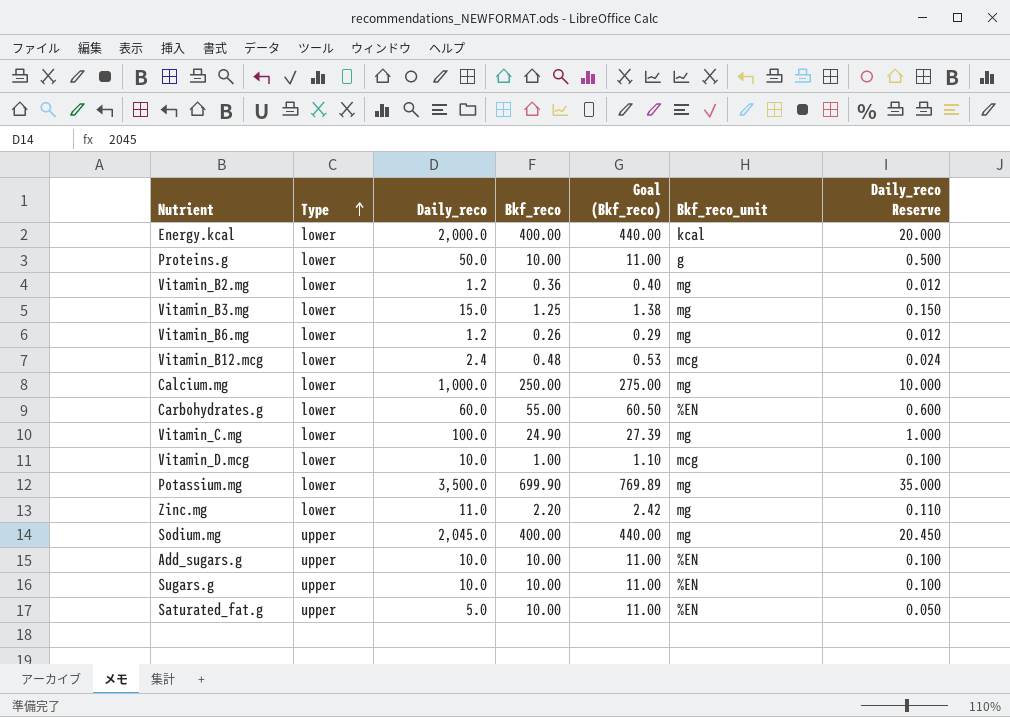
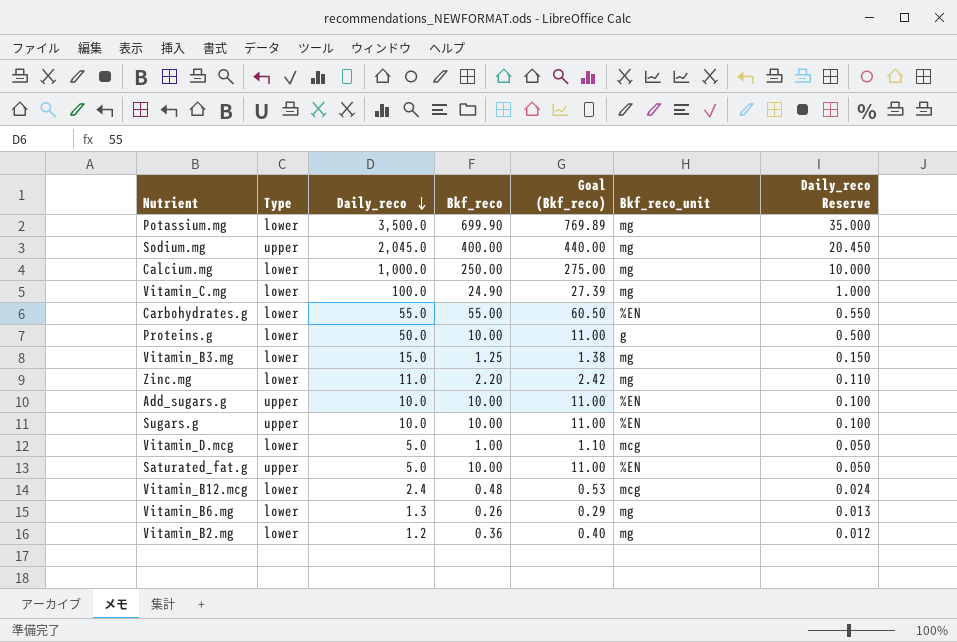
row order: Type ascending -> Daily_reco descending
row Energy.kcal: lower | 2,000.0 | 400.00 | 440.00 | kcal | 20.000 -> none
Carbohydrates.g | Daily_reco: 60.0 -> 55.0
Carbohydrates.g | Daily_reco Reserve: 0.600 -> 0.550
Vitamin_D.mcg | Daily_reco: 10.0 -> 5.0
Vitamin_D.mcg | Daily_reco Reserve: 0.100 -> 0.050
Vitamin_B6.mg | Daily_reco: 1.2 -> 1.3
Vitamin_B6.mg | Daily_reco Reserve: 0.012 -> 0.013

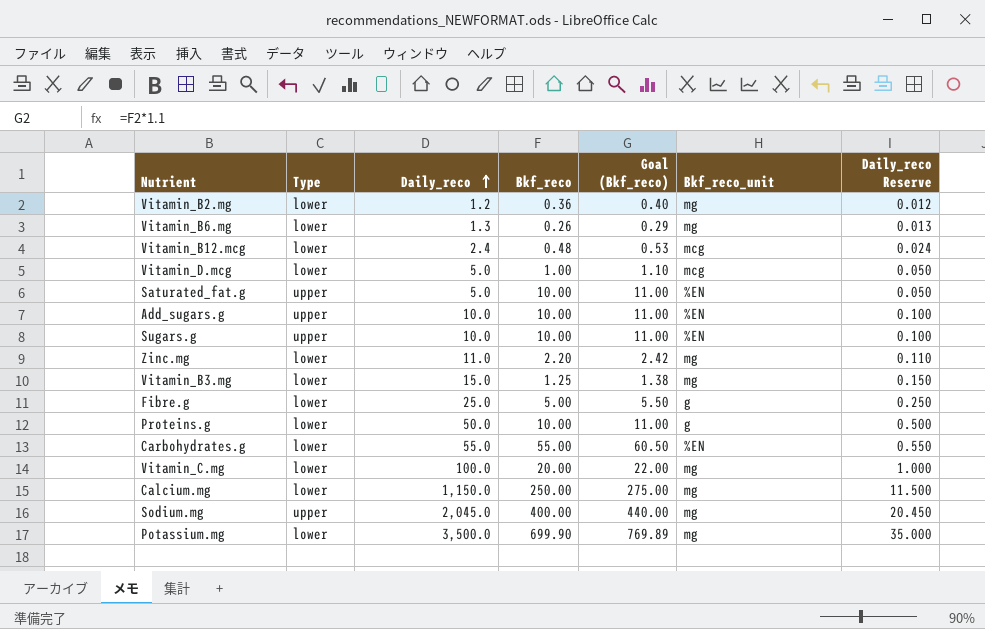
row order: Daily_reco descending -> Daily_reco ascending
row Fibre.g: none -> lower | 25.0 | 5.00 | 5.50 | g | 0.250
Vitamin_C.mg | Bkf_reco: 24.90 -> 20.00
Vitamin_C.mg | Goal (Bkf_reco): 27.39 -> 22.00
Calcium.mg | Daily_reco: 1,000.0 -> 1,150.0
Calcium.mg | Daily_reco Reserve: 10.000 -> 11.500

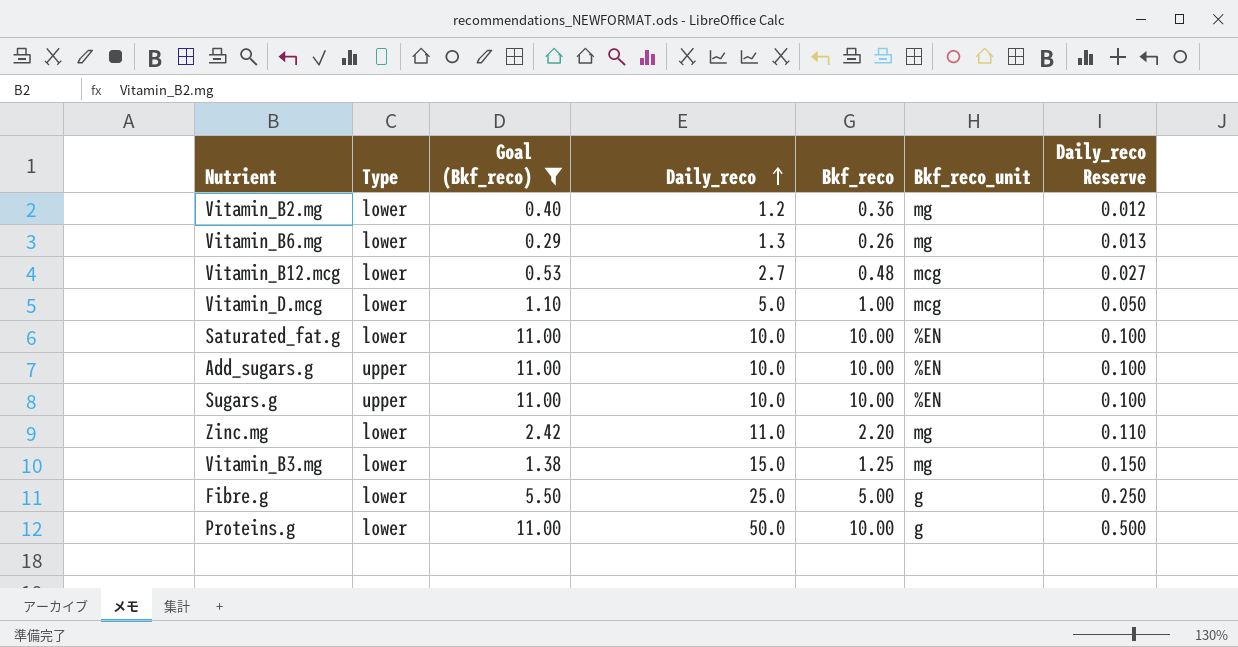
filter: none -> Goal (Bkf_reco) <= 11.00
column Goal (Bkf_reco) | position: 5 -> 3
Vitamin_B12.mcg | Daily_reco: 2.4 -> 2.7
Vitamin_B12.mcg | Daily_reco Reserve: 0.024 -> 0.027
Saturated_fat.g | Type: upper -> lower
Saturated_fat.g | Daily_reco: 5.0 -> 10.0
Saturated_fat.g | Daily_reco Reserve: 0.050 -> 0.100

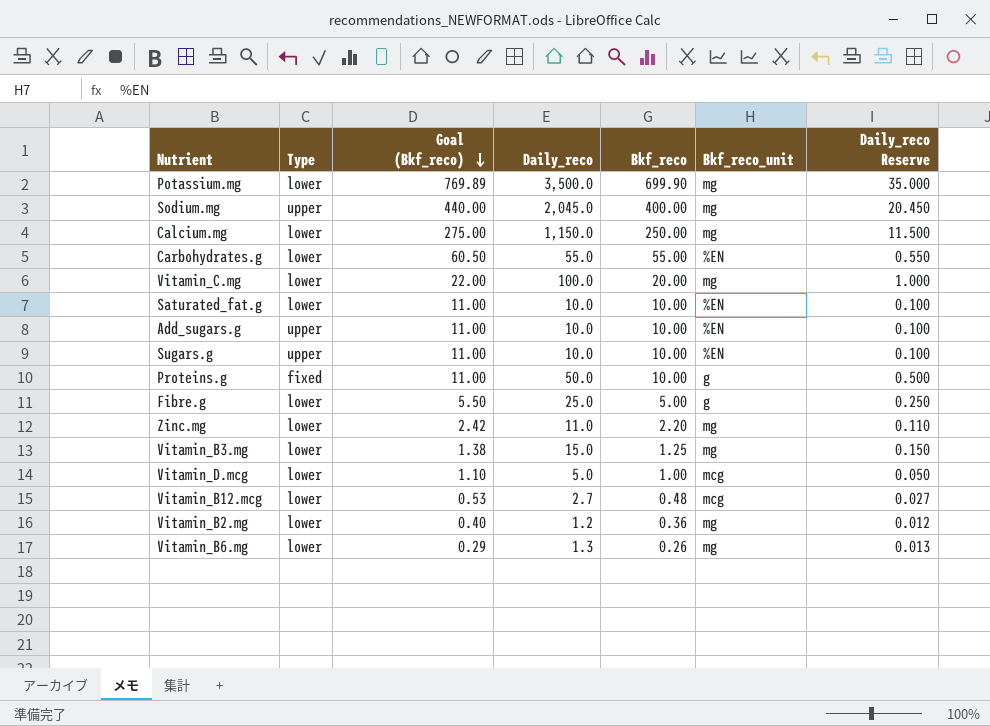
filter: Goal (Bkf_reco) <= 11.00 -> none
row order: Daily_reco ascending -> Goal (Bkf_reco) descending
Proteins.g | Type: lower -> fixed

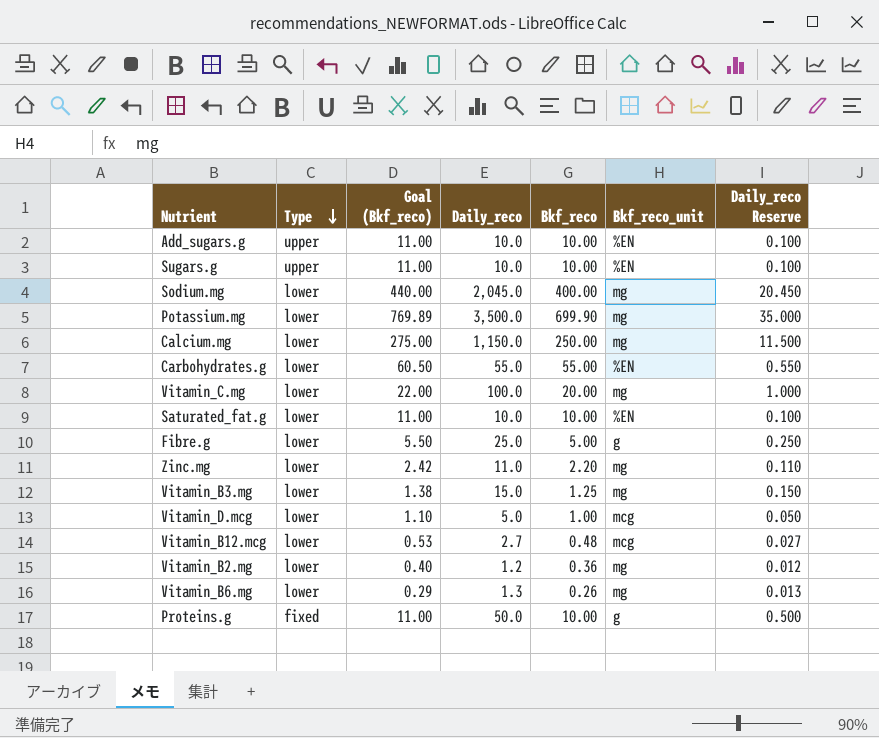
row order: Goal (Bkf_reco) descending -> Type descending
Sodium.mg | Type: upper -> lower

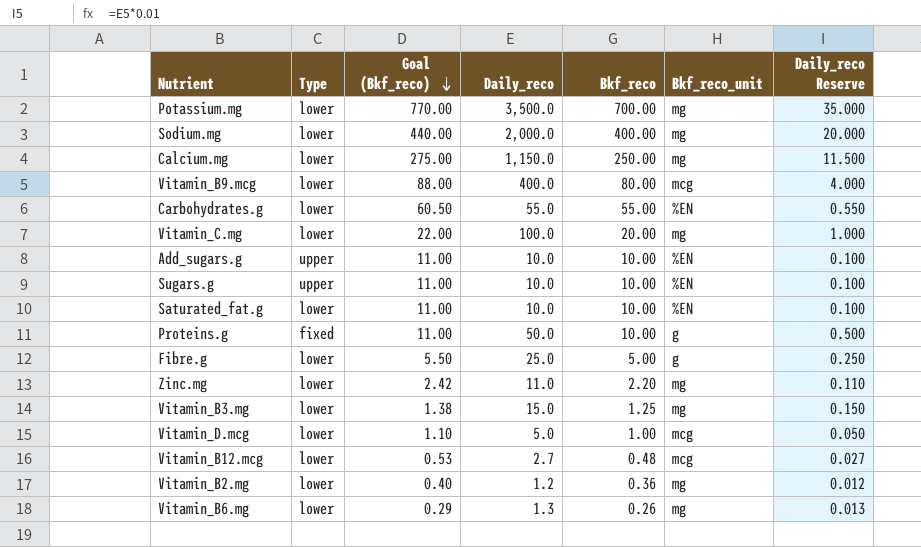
row order: Type descending -> Goal (Bkf_reco) descending
Potassium.mg | Goal (Bkf_reco): 769.89 -> 770.00
Potassium.mg | Bkf_reco: 699.90 -> 700.00
Sodium.mg | Daily_reco: 2,045.0 -> 2,000.0
Sodium.mg | Daily_reco Reserve: 20.450 -> 20.000
row Vitamin_B9.mcg: none -> lower | 88.00 | 400.0 | 80.00 | mcg | 4.000

